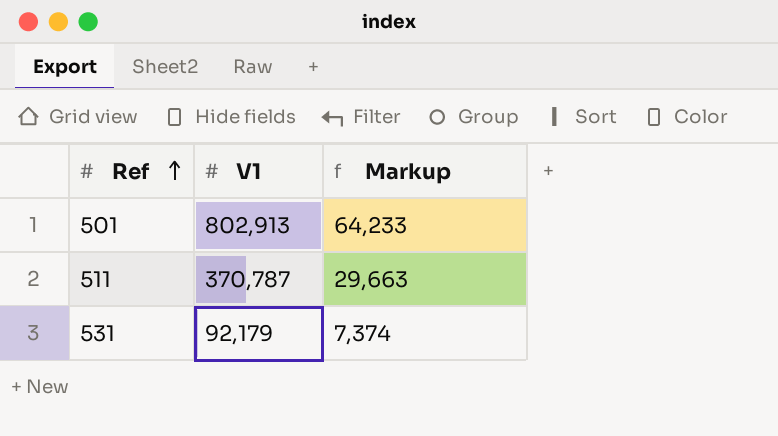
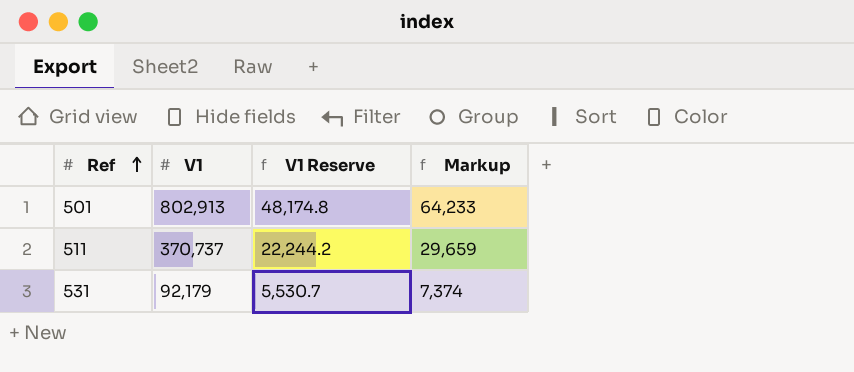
column V1 Reserve | formula: none -> [V1] * 0.06
511 | V1: 370,787 -> 370,737
511 | Markup: 29,663 -> 29,659

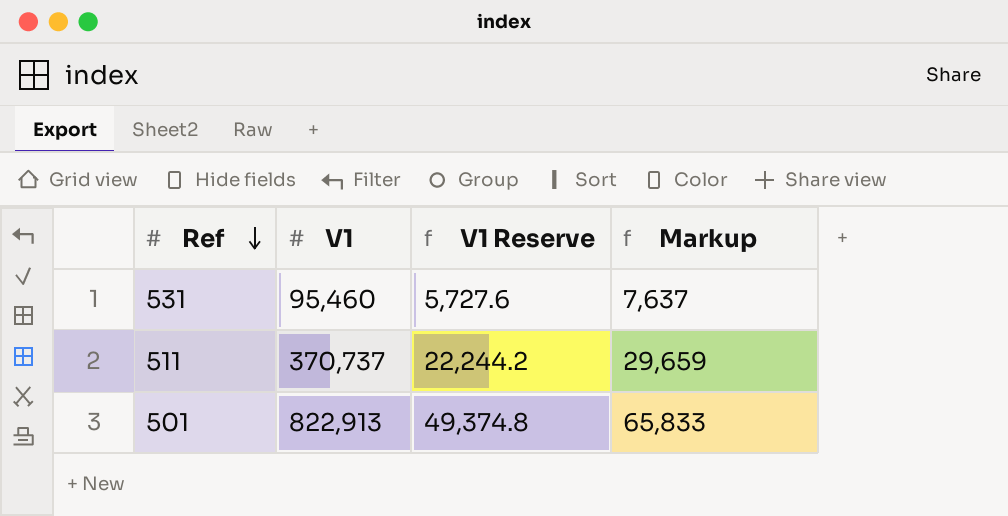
row order: Ref ascending -> Ref descending
531 | V1: 92,179 -> 95,460
531 | V1 Reserve: 5,530.7 -> 5,727.6
531 | Markup: 7,374 -> 7,637
501 | V1: 802,913 -> 822,913
501 | V1 Reserve: 48,174.8 -> 49,374.8
501 | Markup: 64,233 -> 65,833

